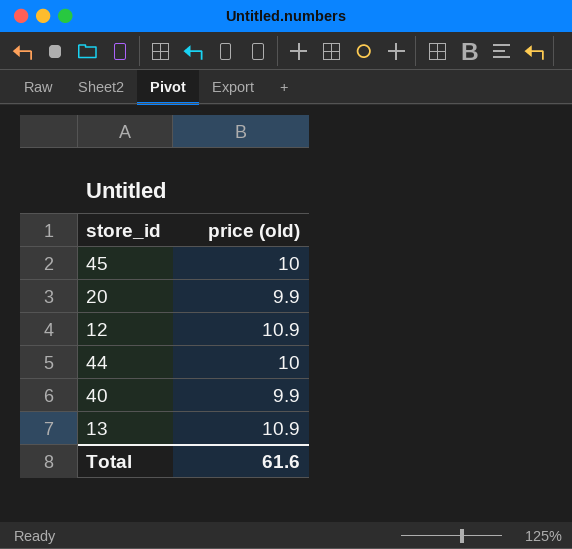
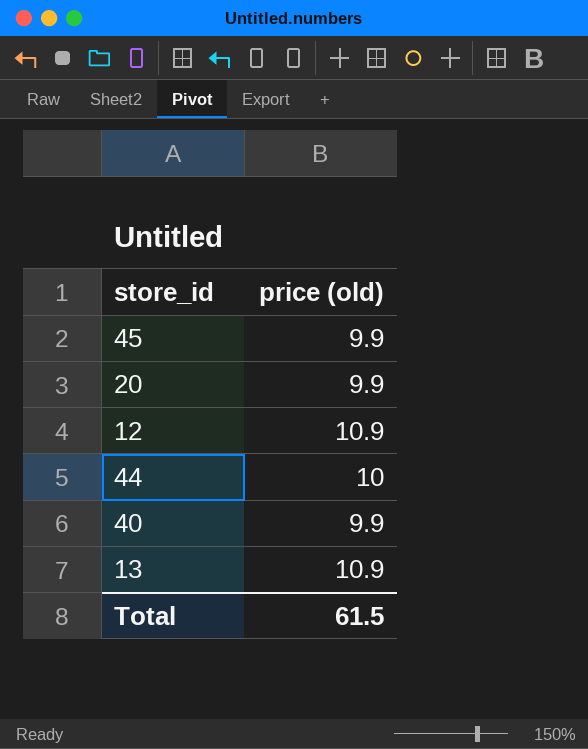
45 | price (old): 10 -> 9.9
Total | price (old): 61.6 -> 61.5

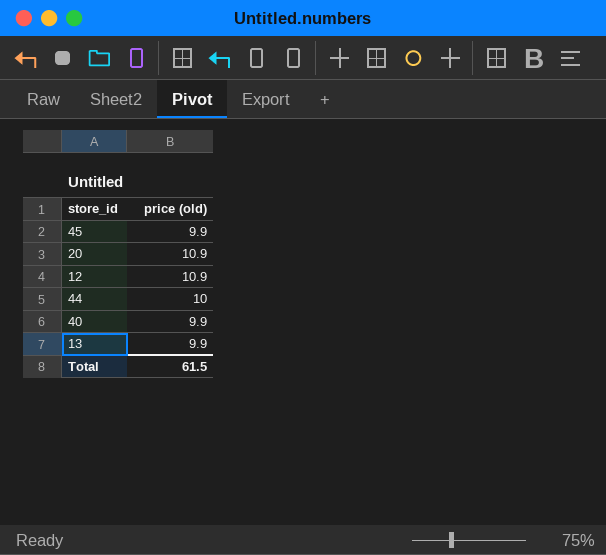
20 | price (old): 9.9 -> 10.9
13 | price (old): 10.9 -> 9.9

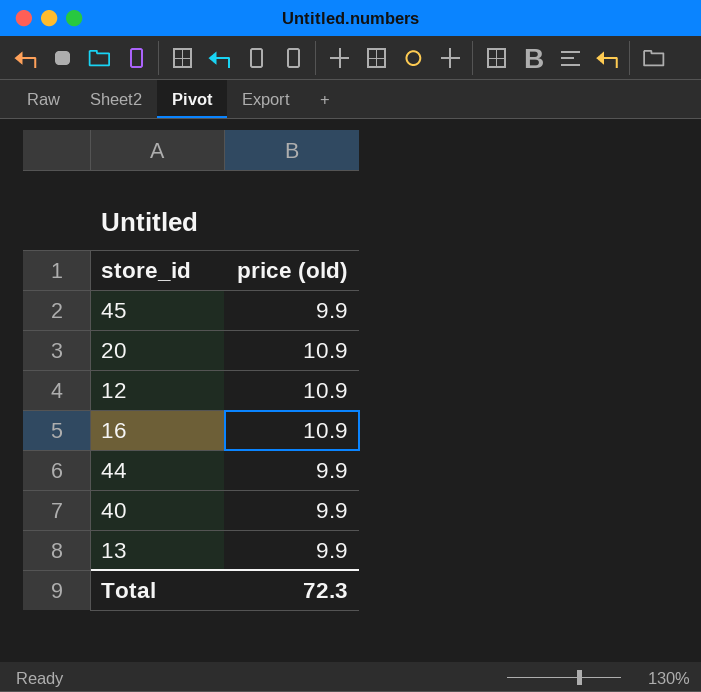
row 16: none -> 10.9
44 | price (old): 10 -> 9.9
Total | price (old): 61.5 -> 72.3

